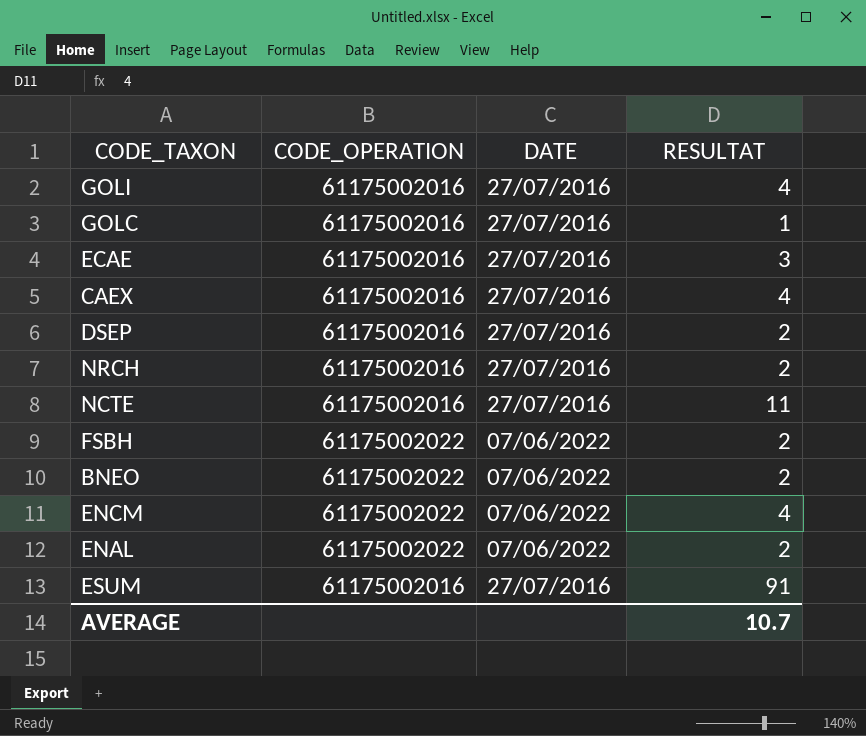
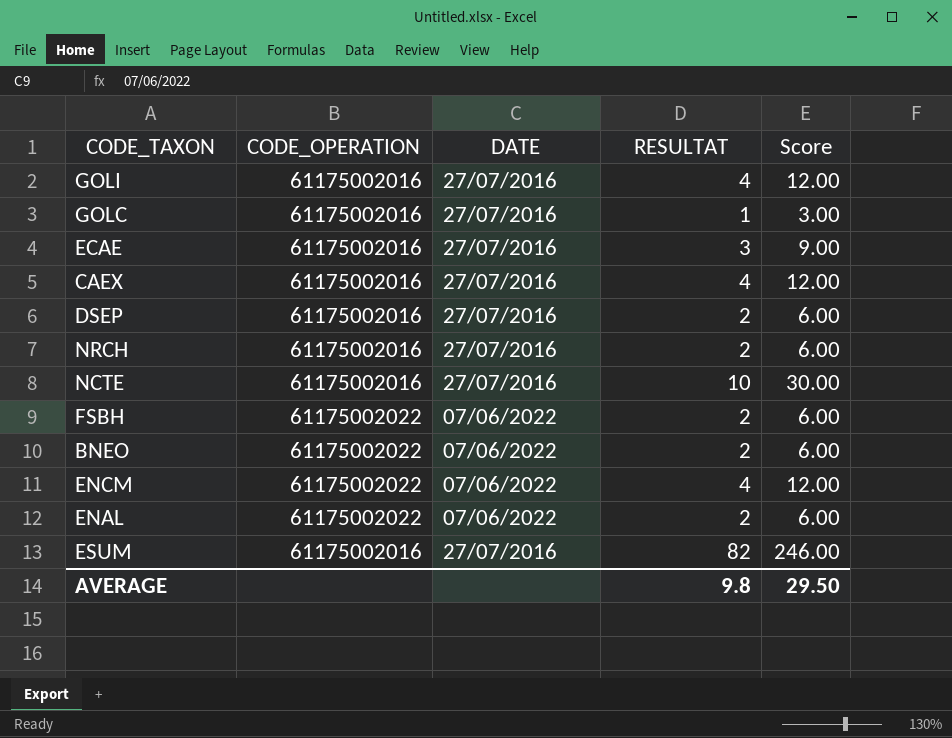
column Score | formula: none -> [RESULTAT] * 3
NCTE | RESULTAT: 11 -> 10
ESUM | RESULTAT: 91 -> 82
AVERAGE | RESULTAT: 10.7 -> 9.8

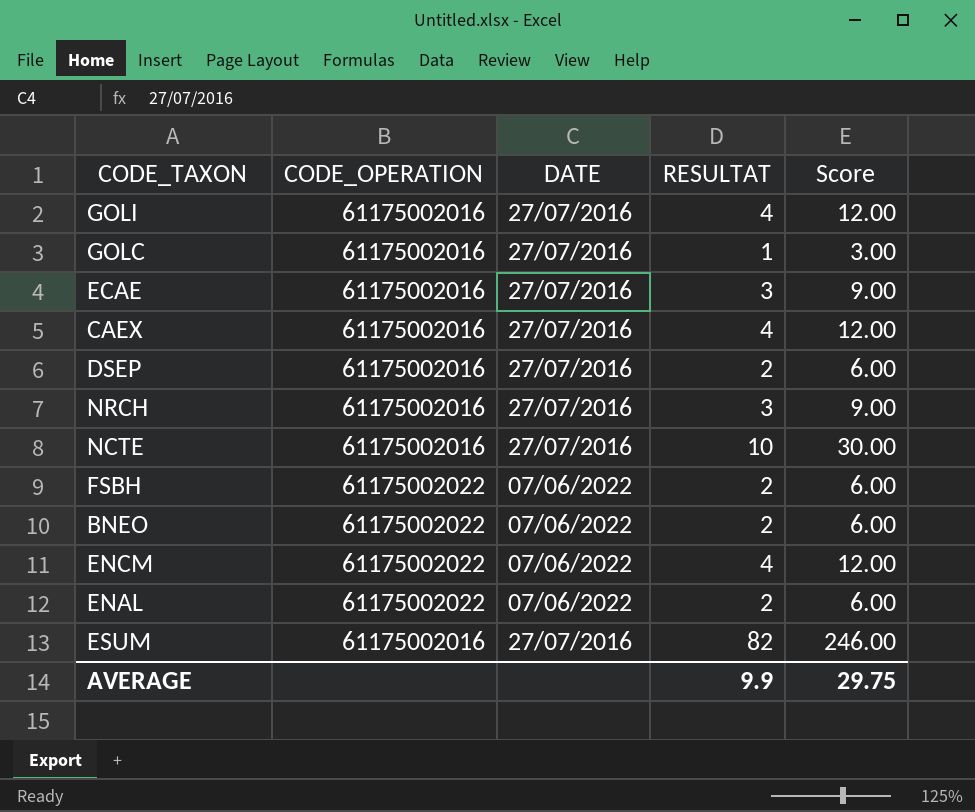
NRCH | RESULTAT: 2 -> 3
NRCH | Score: 6.00 -> 9.00
AVERAGE | RESULTAT: 9.8 -> 9.9
AVERAGE | Score: 29.50 -> 29.75

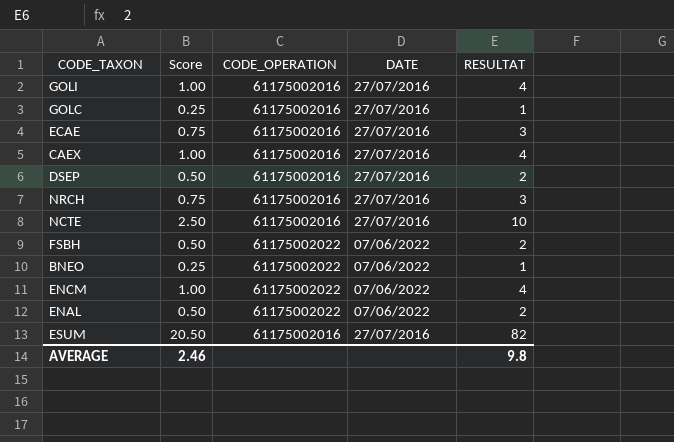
column Score | formula: [RESULTAT] * 3 -> [RESULTAT] * 0.25
column Score | position: 5 -> 2
BNEO | RESULTAT: 2 -> 1
AVERAGE | Score: 29.75 -> 2.46
AVERAGE | RESULTAT: 9.9 -> 9.8

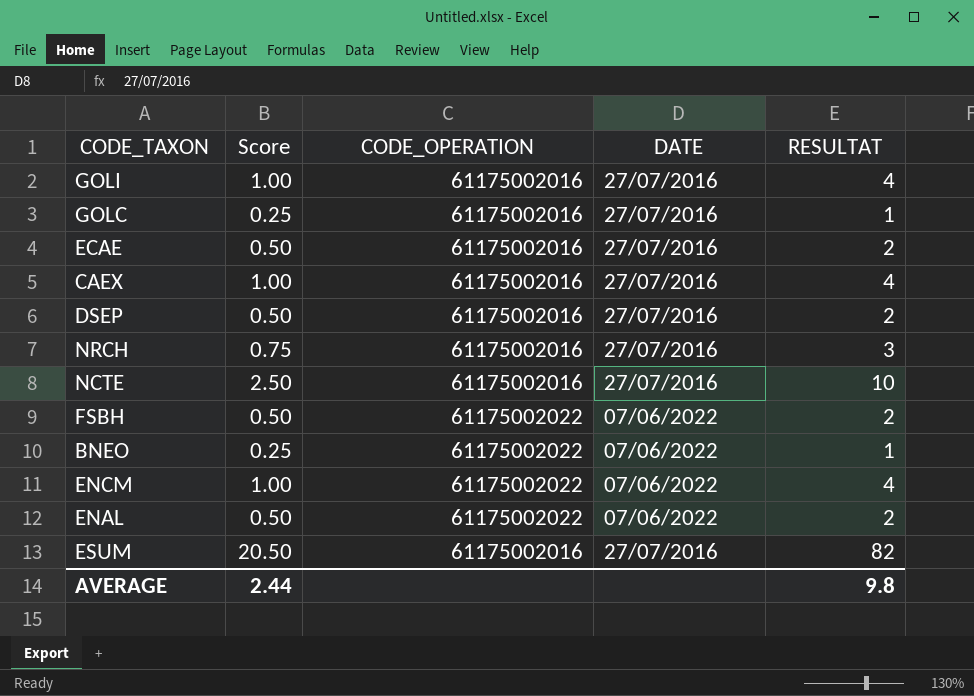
ECAE | Score: 0.75 -> 0.50
ECAE | RESULTAT: 3 -> 2
AVERAGE | Score: 2.46 -> 2.44

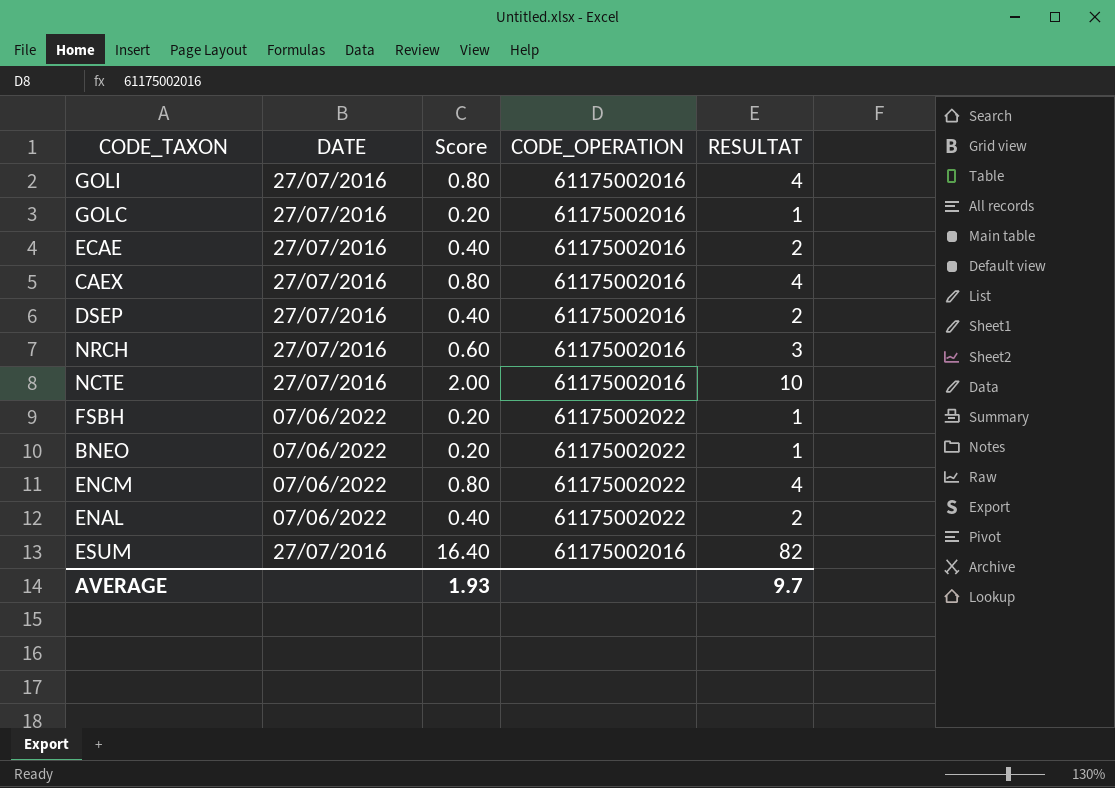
column DATE | position: 4 -> 2
column Score | formula: [RESULTAT] * 0.25 -> [RESULTAT] * 0.2
FSBH | RESULTAT: 2 -> 1
AVERAGE | Score: 2.44 -> 1.93
AVERAGE | RESULTAT: 9.8 -> 9.7

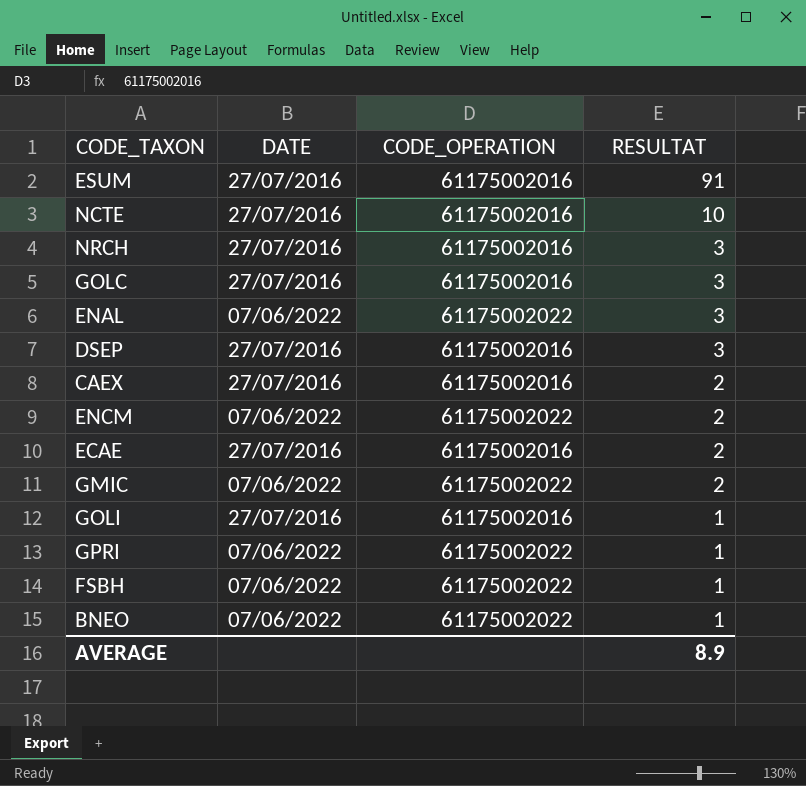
row order: none -> RESULTAT descending
column Score | formula: [RESULTAT] * 0.2 -> none
ESUM | RESULTAT: 82 -> 91
GOLC | RESULTAT: 1 -> 3
ENAL | RESULTAT: 2 -> 3
DSEP | RESULTAT: 2 -> 3
CAEX | RESULTAT: 4 -> 2
ENCM | RESULTAT: 4 -> 2
row GMIC: none -> 07/06/2022 | 61175002022 | 2
GOLI | RESULTAT: 4 -> 1
row GPRI: none -> 07/06/2022 | 61175002022 | 1
AVERAGE | RESULTAT: 9.7 -> 8.9

